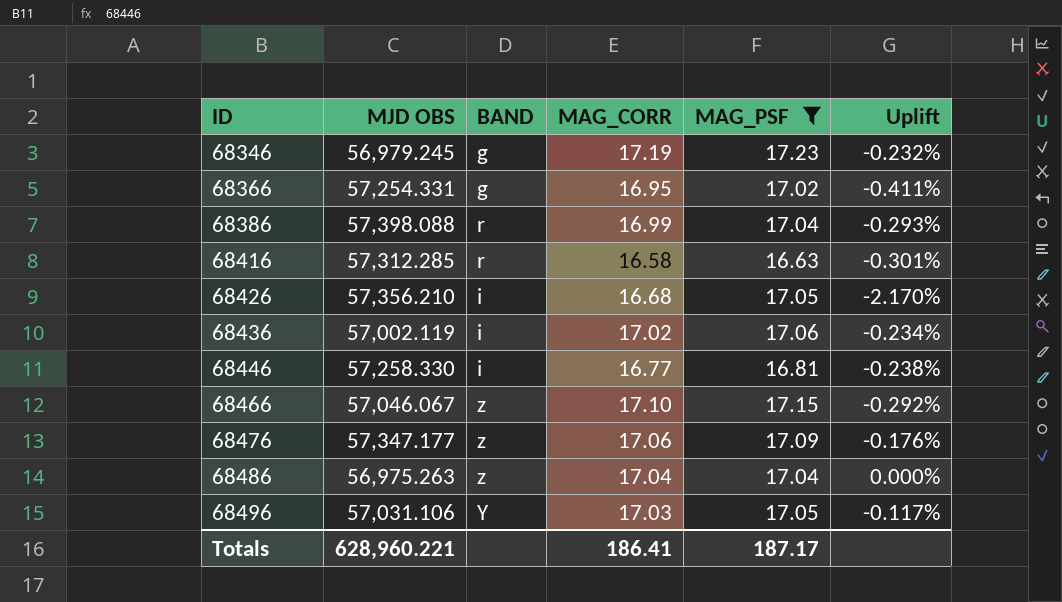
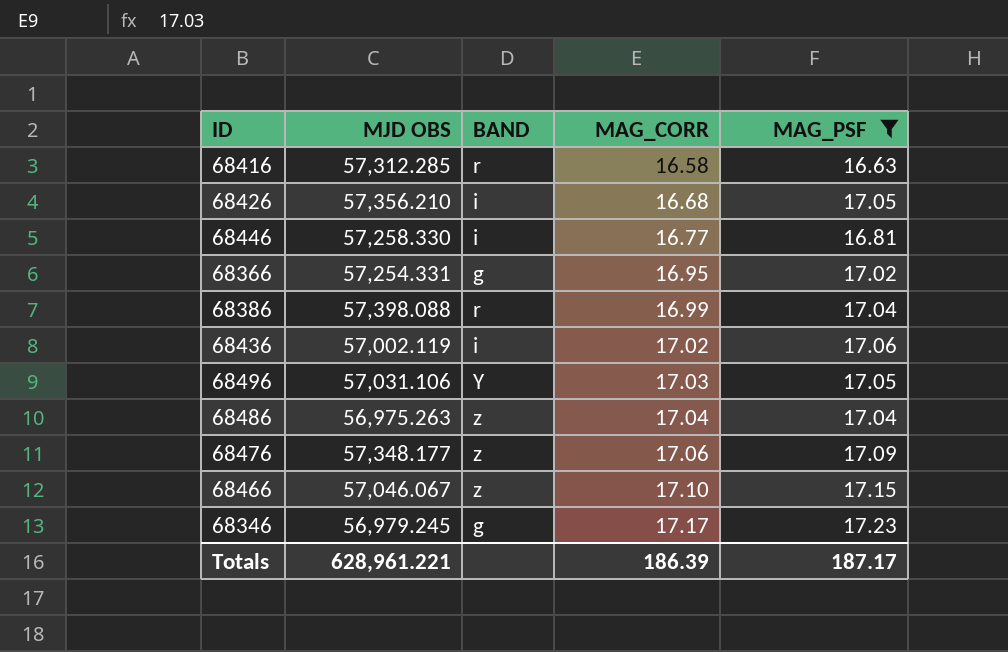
row order: ID ascending -> MAG_CORR ascending
column Uplift | formula: ([MAG_CORR] - [MAG_PSF]) / [MAG_PSF] -> none
68476 | MJD OBS: 57,347.177 -> 57,348.177
68346 | MAG_CORR: 17.19 -> 17.17
Totals | MJD OBS: 628,960.221 -> 628,961.221
Totals | MAG_CORR: 186.41 -> 186.39

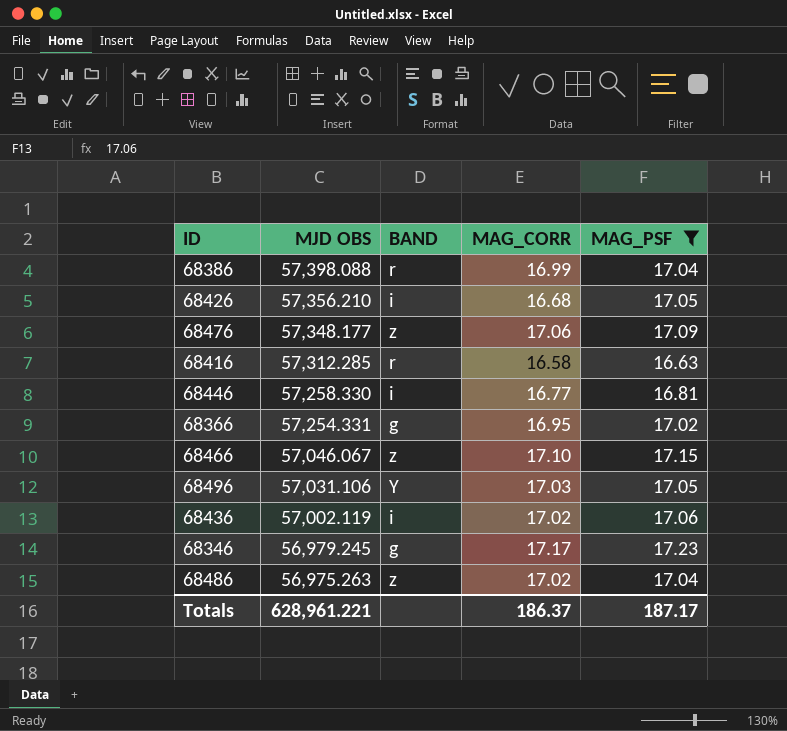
row order: MAG_CORR ascending -> MJD OBS descending
68486 | MAG_CORR: 17.04 -> 17.02
Totals | MAG_CORR: 186.39 -> 186.37

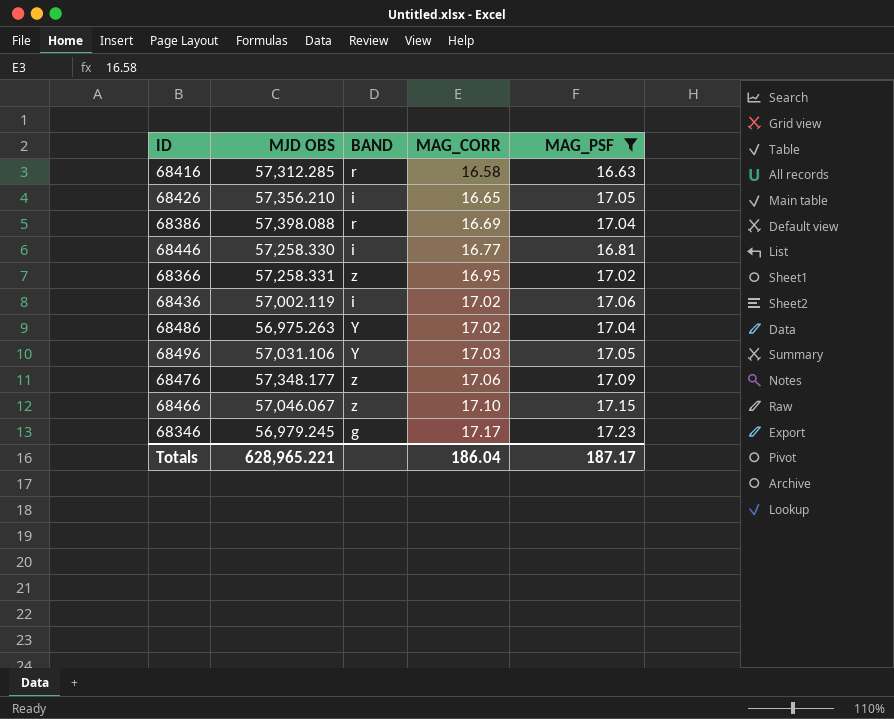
row order: MJD OBS descending -> MAG_CORR ascending
68426 | MAG_CORR: 16.68 -> 16.65
68386 | MAG_CORR: 16.99 -> 16.69
68366 | MJD OBS: 57,254.331 -> 57,258.331
68366 | BAND: g -> z
68486 | BAND: z -> Y
Totals | MJD OBS: 628,961.221 -> 628,965.221
Totals | MAG_CORR: 186.37 -> 186.04

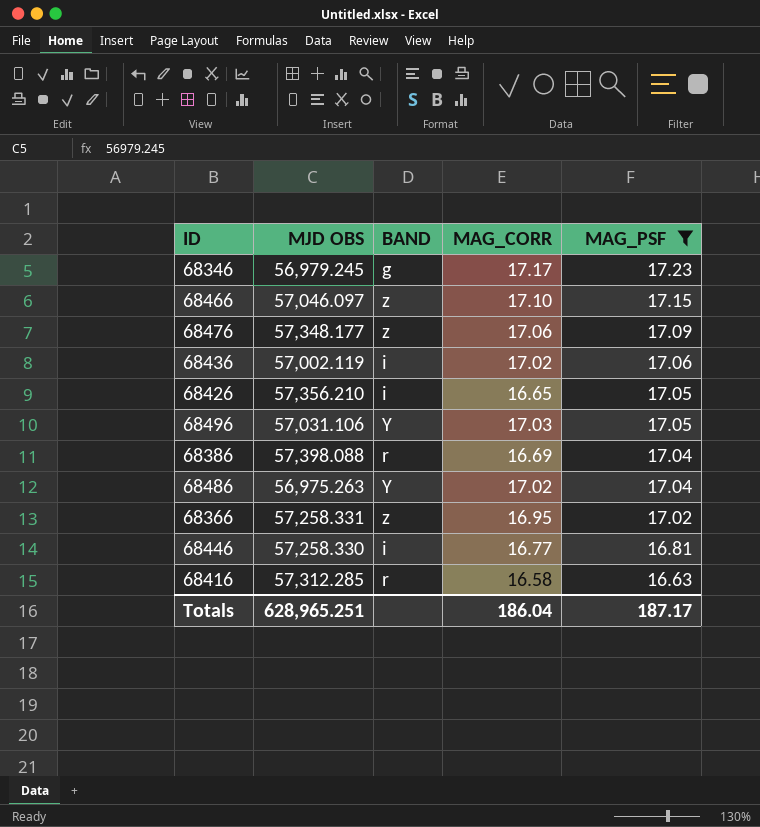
row order: MAG_CORR ascending -> MAG_PSF descending
68466 | MJD OBS: 57,046.067 -> 57,046.097
Totals | MJD OBS: 628,965.221 -> 628,965.251

